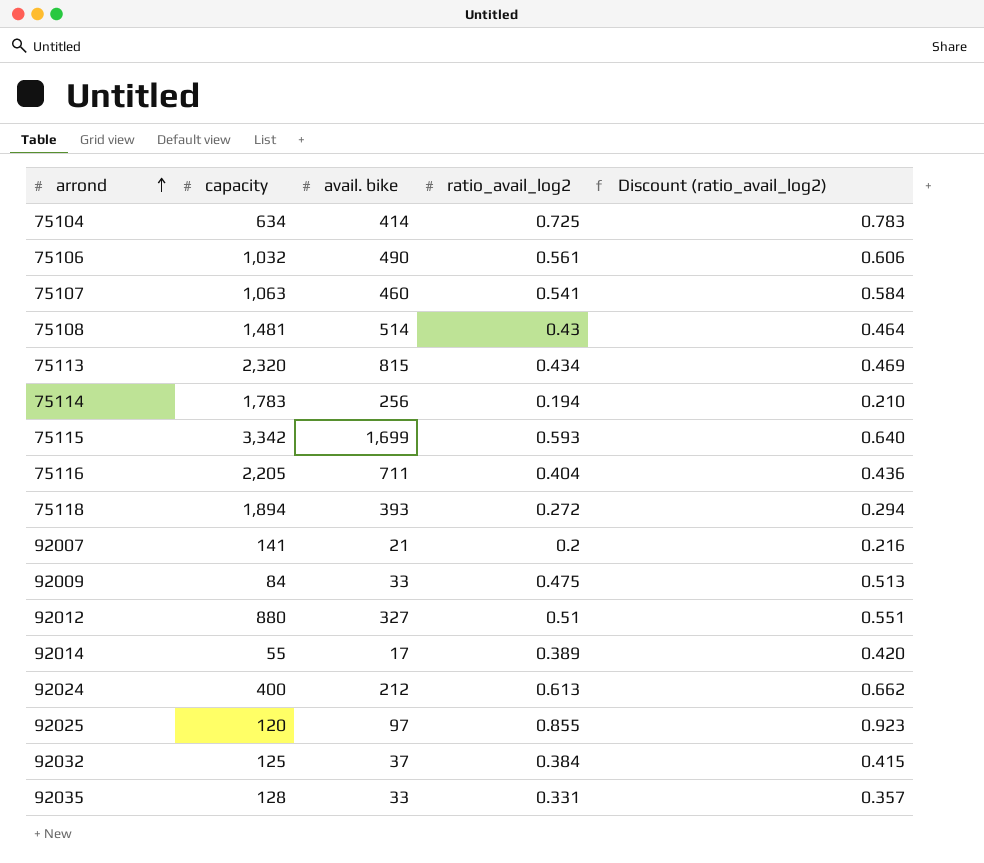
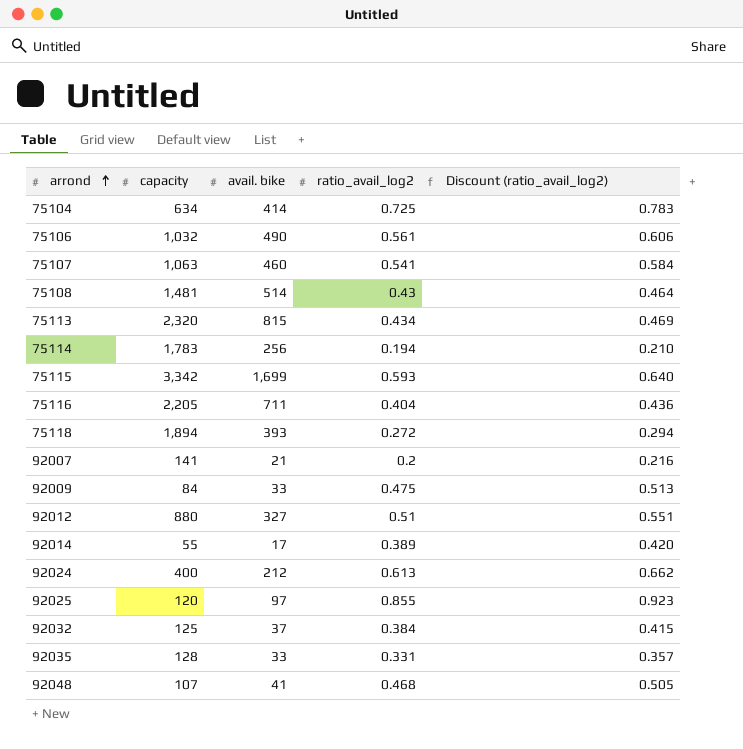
row 92048: none -> 107 | 41 | 0.468 | 0.505

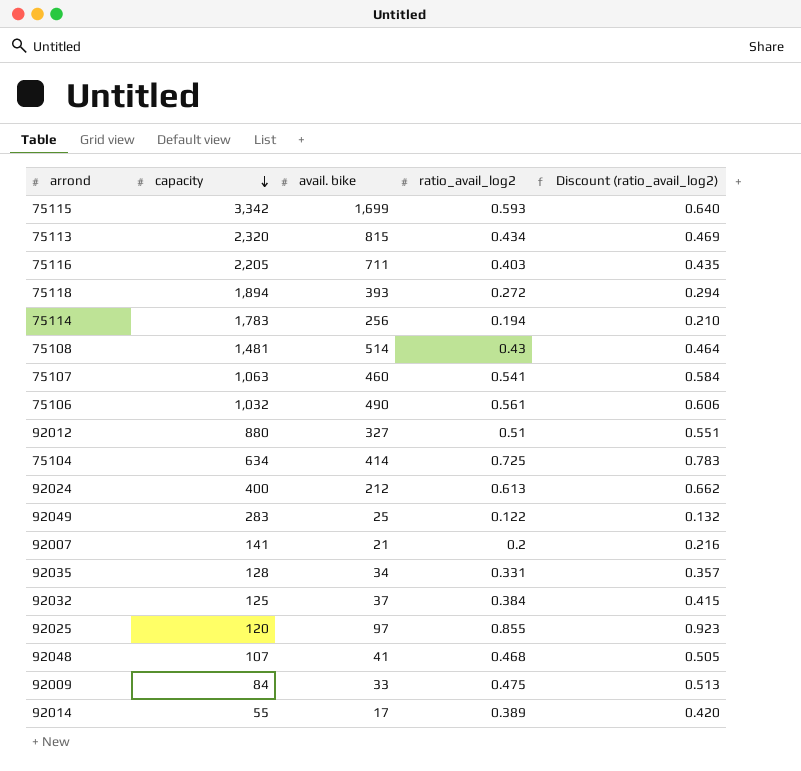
row order: arrond ascending -> capacity descending
75116 | ratio_avail_log2: 0.404 -> 0.403
75116 | Discount (ratio_avail_log2): 0.436 -> 0.435
row 92049: none -> 283 | 25 | 0.122 | 0.132
92035 | avail. bike: 33 -> 34

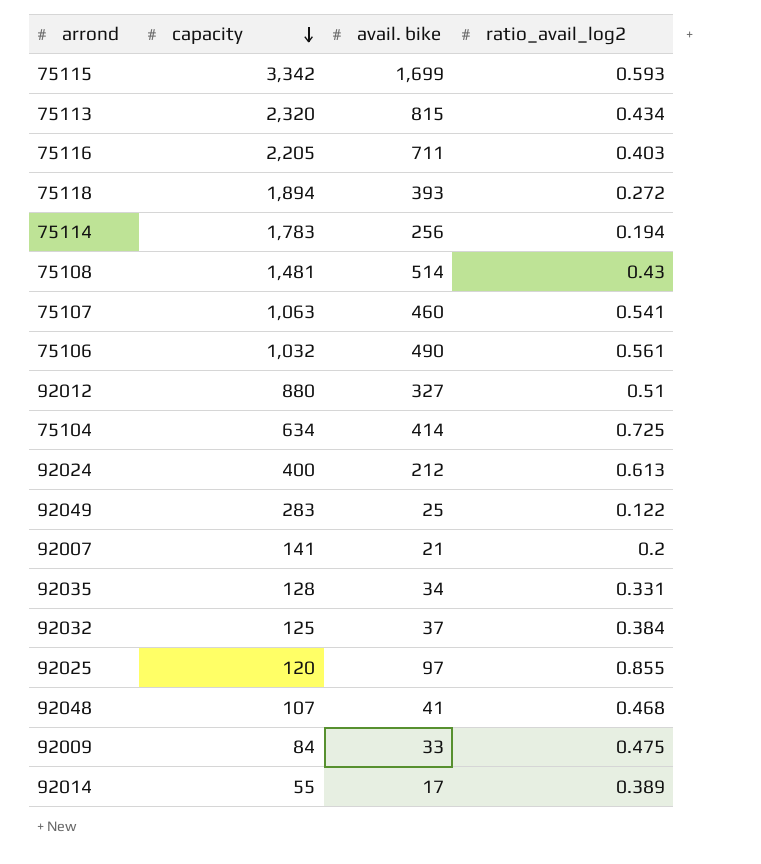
column Discount (ratio_avail_log2) | formula: [ratio_avail_log2] * 1.08 -> none

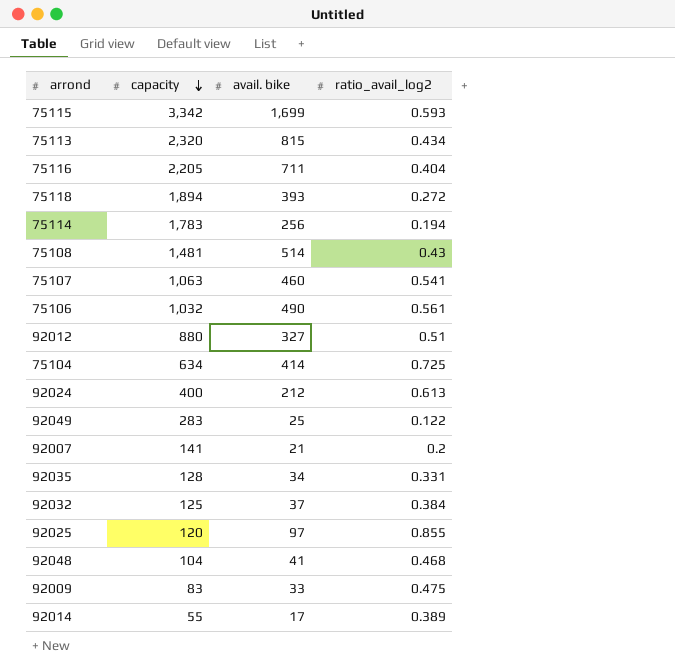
75116 | ratio_avail_log2: 0.403 -> 0.404
92048 | capacity: 107 -> 104
92009 | capacity: 84 -> 83

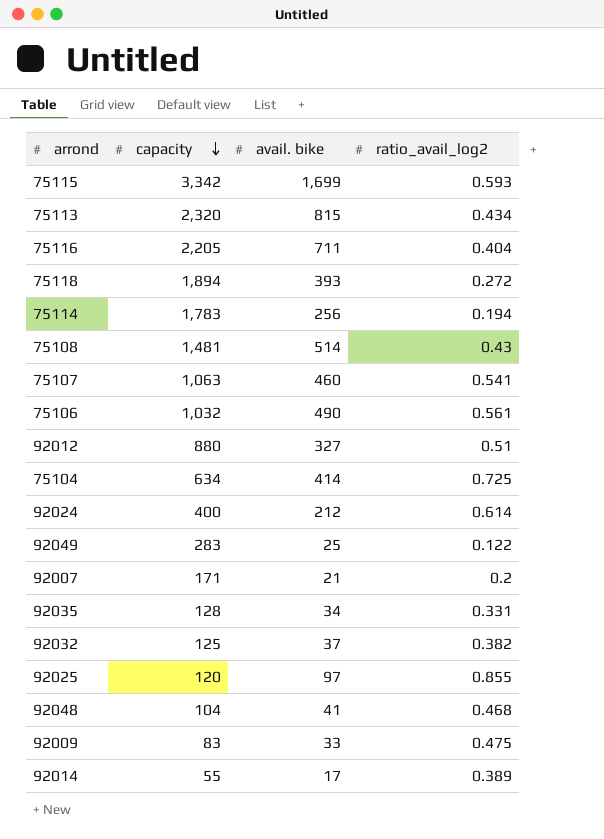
92024 | ratio_avail_log2: 0.613 -> 0.614
92007 | capacity: 141 -> 171
92032 | ratio_avail_log2: 0.384 -> 0.382

